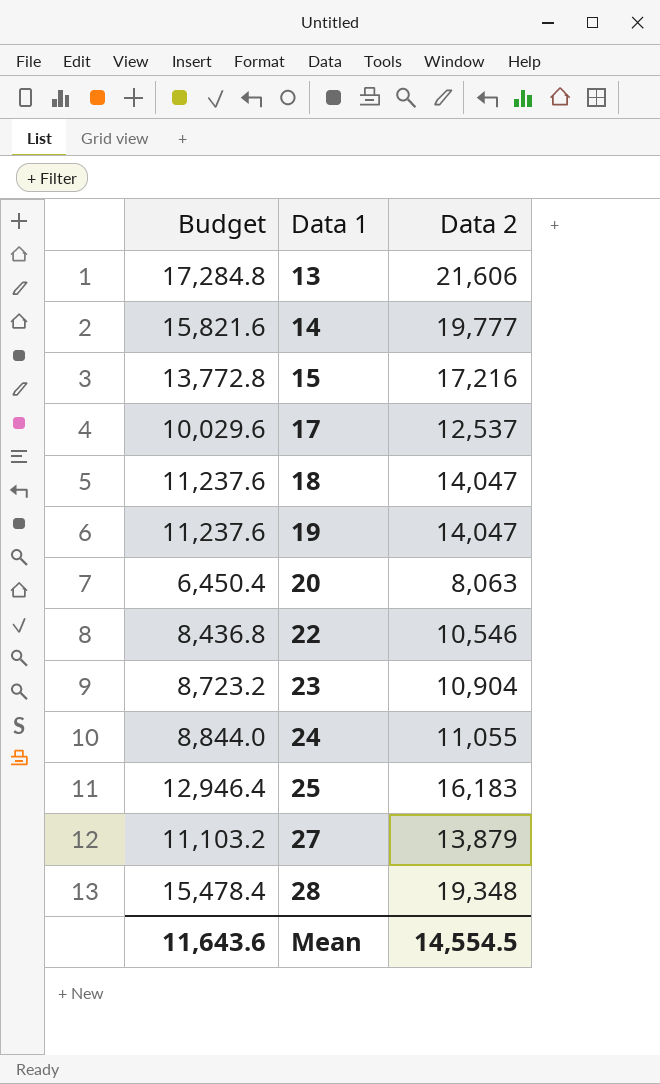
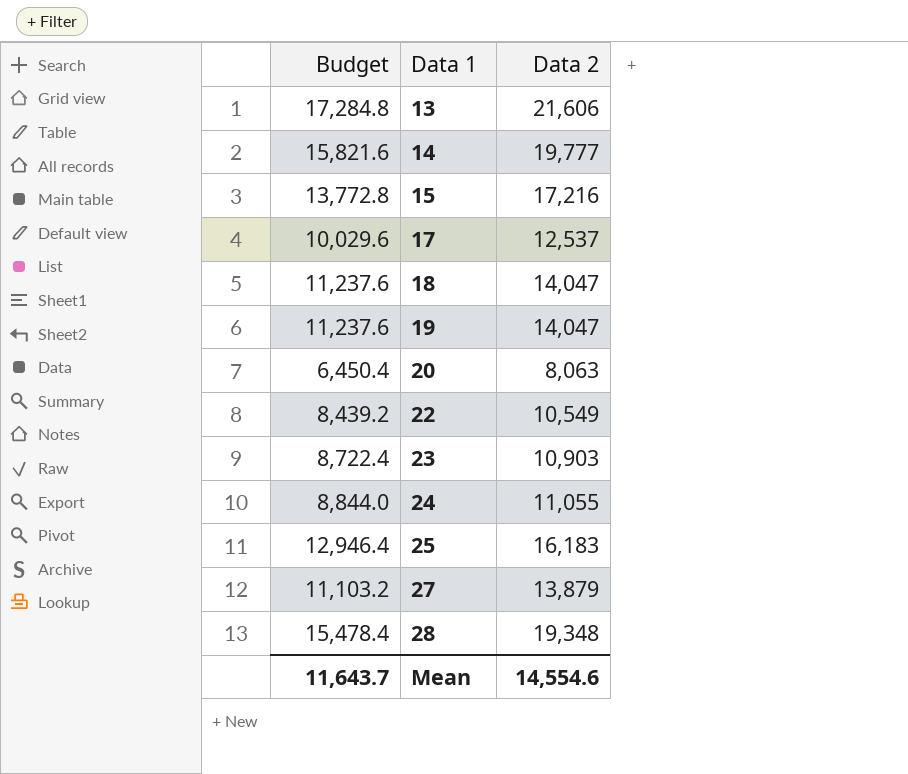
22 | Budget: 8,436.8 -> 8,439.2
22 | Data 2: 10,546 -> 10,549
23 | Budget: 8,723.2 -> 8,722.4
23 | Data 2: 10,904 -> 10,903
Mean | Budget: 11,643.6 -> 11,643.7
Mean | Data 2: 14,554.5 -> 14,554.6

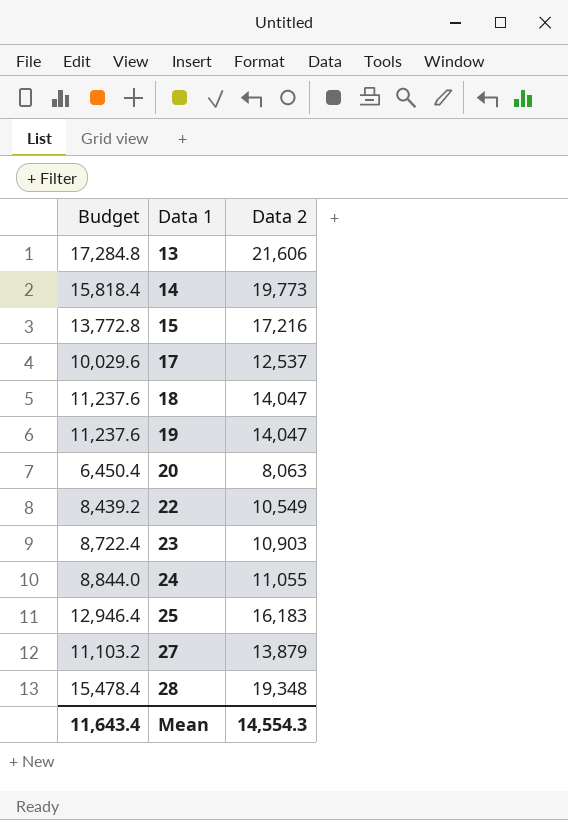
14 | Budget: 15,821.6 -> 15,818.4
14 | Data 2: 19,777 -> 19,773
Mean | Budget: 11,643.7 -> 11,643.4
Mean | Data 2: 14,554.6 -> 14,554.3

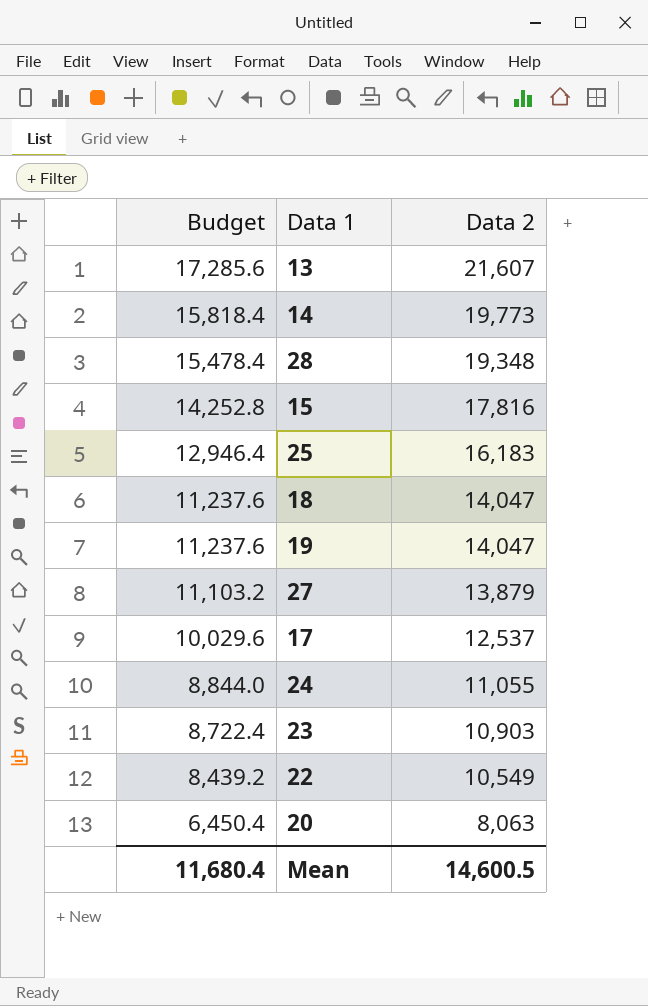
row order: Data 1 ascending -> Budget descending
13 | Budget: 17,284.8 -> 17,285.6
13 | Data 2: 21,606 -> 21,607
15 | Budget: 13,772.8 -> 14,252.8
15 | Data 2: 17,216 -> 17,816
Mean | Budget: 11,643.4 -> 11,680.4
Mean | Data 2: 14,554.3 -> 14,600.5

